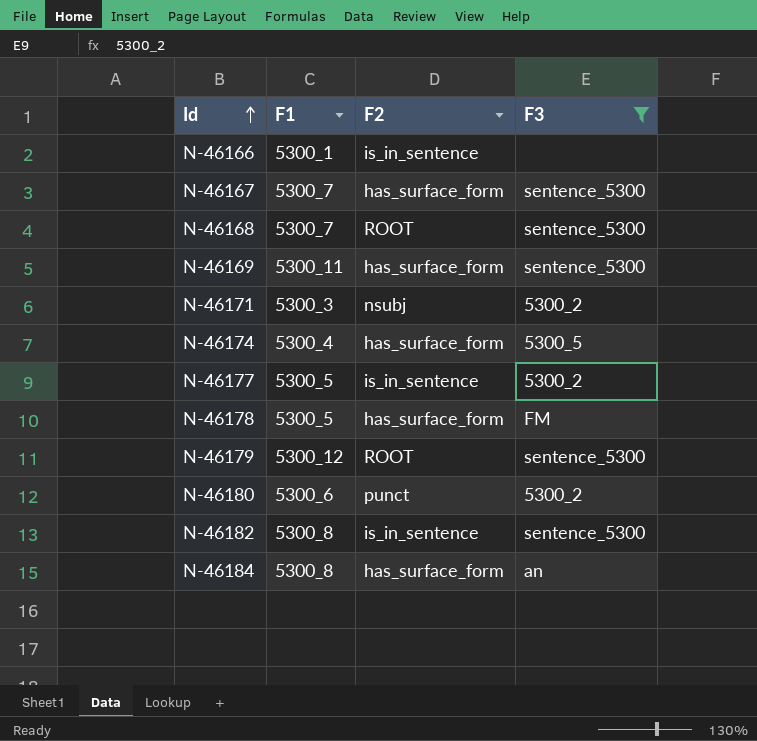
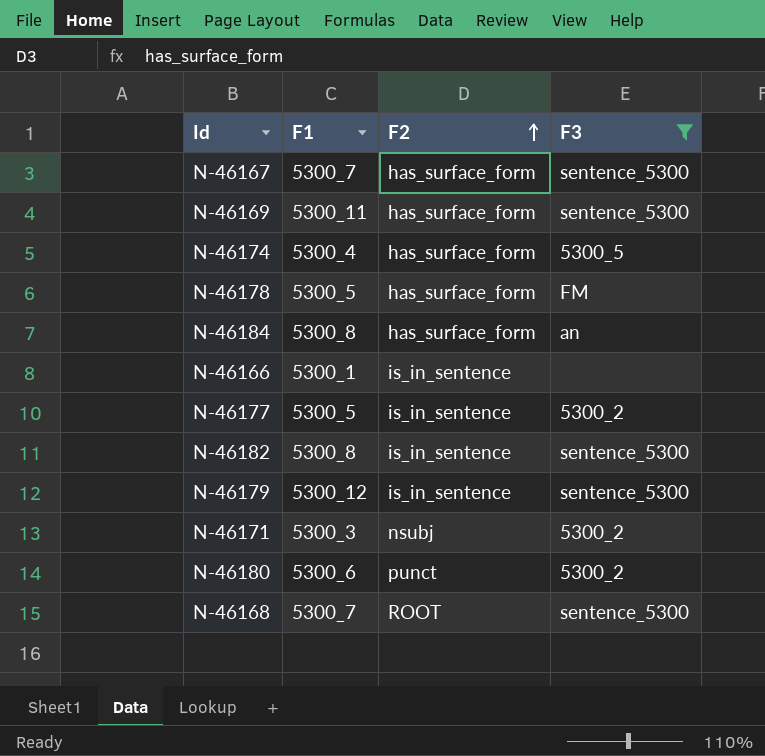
row order: Id ascending -> F2 ascending
N-46179 | F2: ROOT -> is_in_sentence

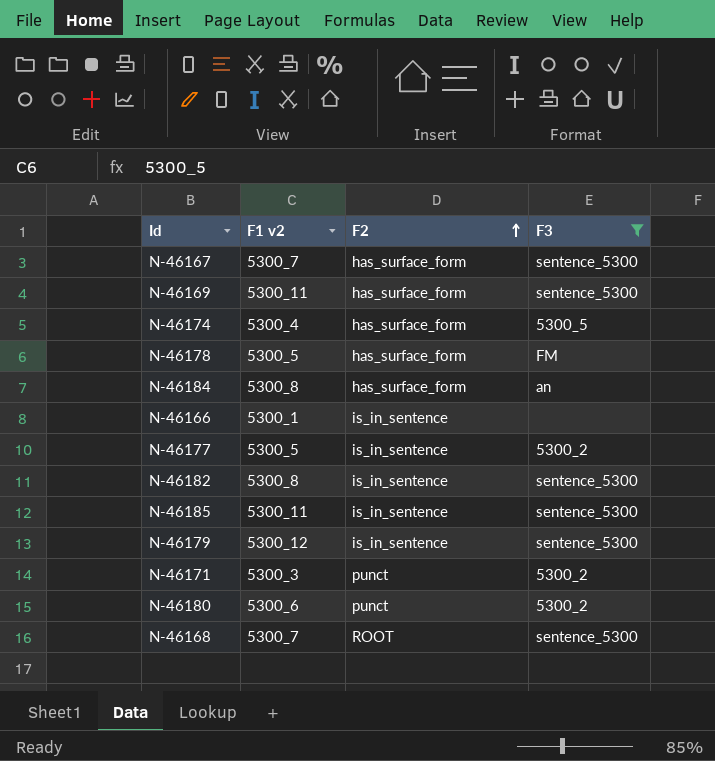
column name: F1 -> F1 v2
row N-46185: none -> 5300_11 | is_in_sentence | sentence_5300
N-46171 | F2: nsubj -> punct

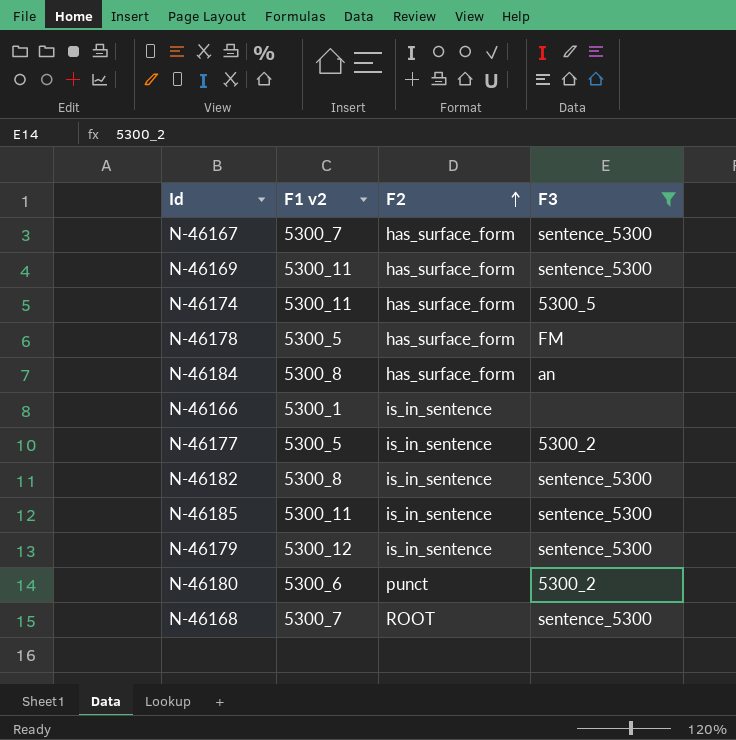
row N-46171: 5300_3 | punct | 5300_2 -> none
N-46174 | F1 v2: 5300_4 -> 5300_11

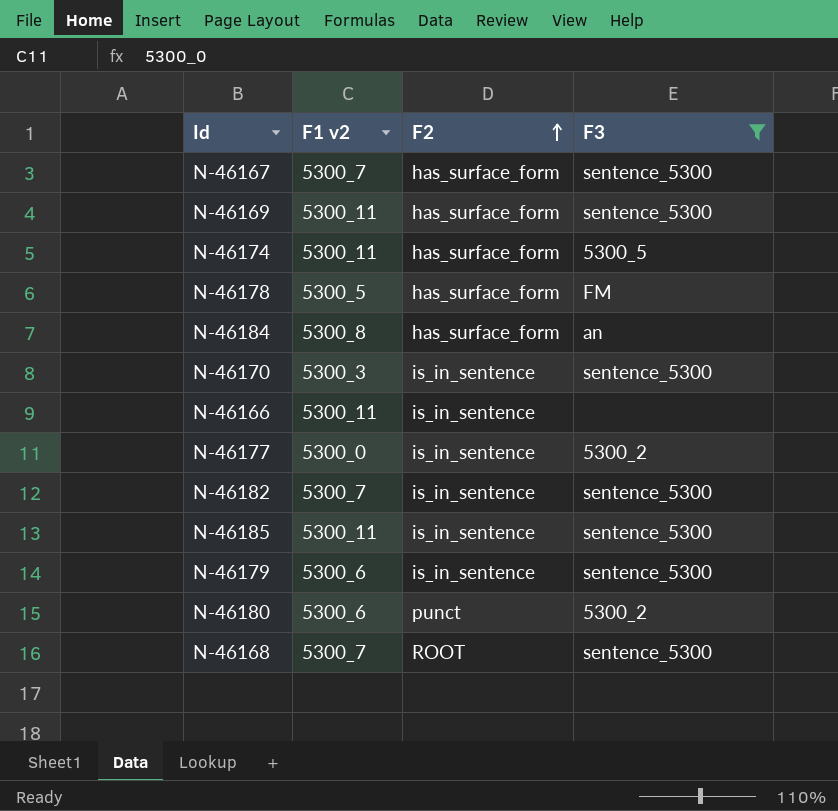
row N-46170: none -> 5300_3 | is_in_sentence | sentence_5300
N-46166 | F1 v2: 5300_1 -> 5300_11
N-46177 | F1 v2: 5300_5 -> 5300_0
N-46182 | F1 v2: 5300_8 -> 5300_7
N-46179 | F1 v2: 5300_12 -> 5300_6

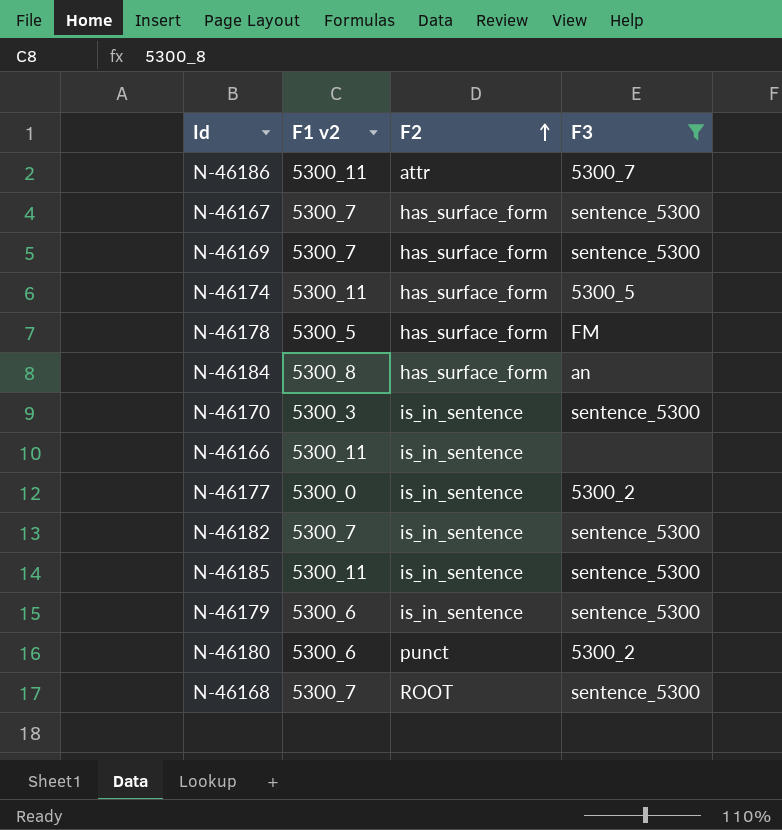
row N-46186: none -> 5300_11 | attr | 5300_7
N-46169 | F1 v2: 5300_11 -> 5300_7

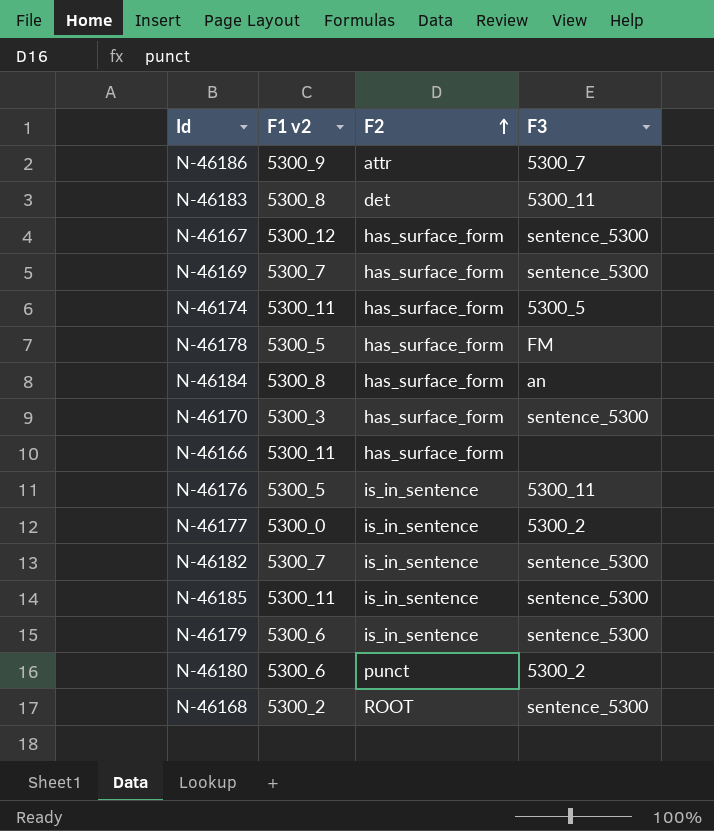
filter: F3 != 5300_11 -> none
N-46186 | F1 v2: 5300_11 -> 5300_9
N-46167 | F1 v2: 5300_7 -> 5300_12
N-46170 | F2: is_in_sentence -> has_surface_form
N-46166 | F2: is_in_sentence -> has_surface_form
N-46168 | F1 v2: 5300_7 -> 5300_2

